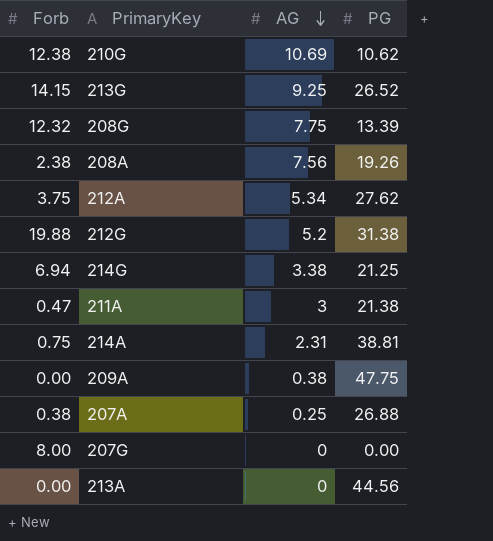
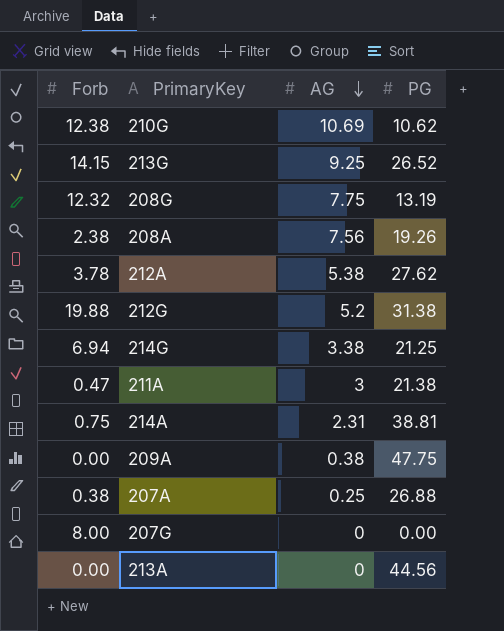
208G | PG: 13.39 -> 13.19
212A | Forb: 3.75 -> 3.78
212A | AG: 5.34 -> 5.38

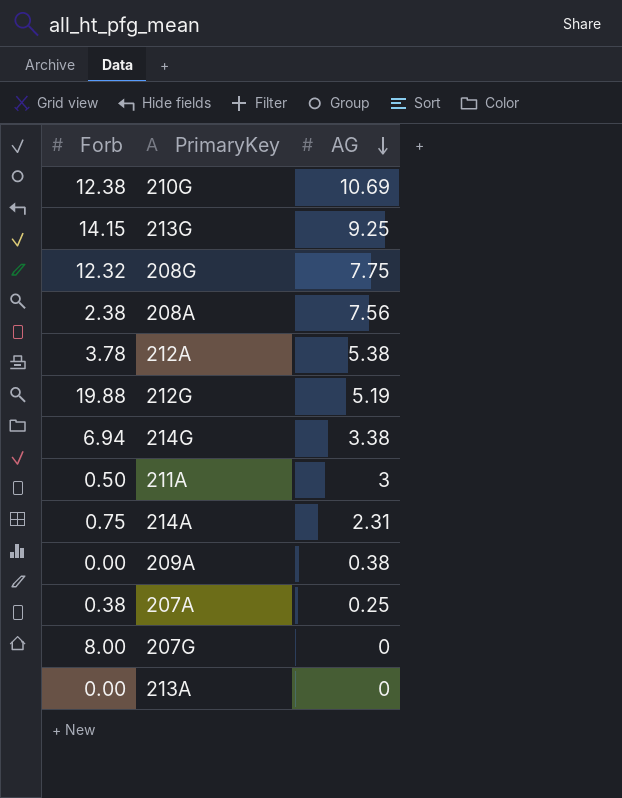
column PG | position: 4 -> none
212G | AG: 5.2 -> 5.19
211A | Forb: 0.47 -> 0.50

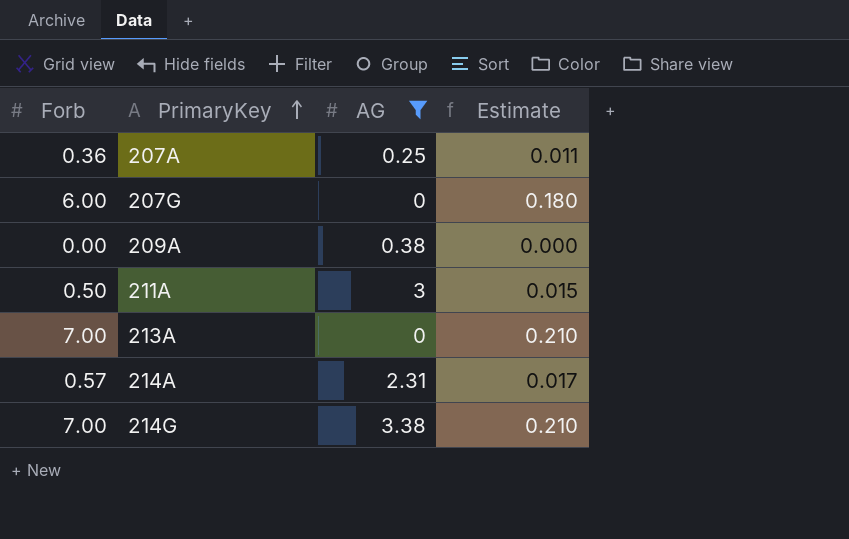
filter: none -> AG <= 3.38
row order: AG descending -> PrimaryKey ascending
column Estimate | formula: none -> [Forb] * 0.03
207A | Forb: 0.38 -> 0.36
207G | Forb: 8.00 -> 6.00
213A | Forb: 0.00 -> 7.00
214A | Forb: 0.75 -> 0.57
214G | Forb: 6.94 -> 7.00

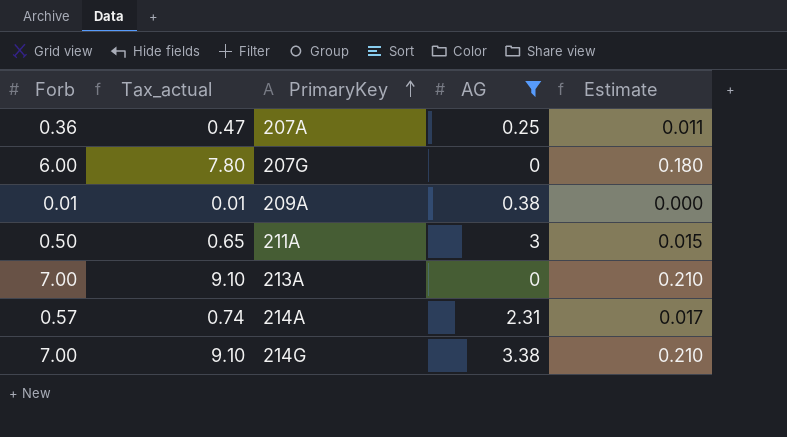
column Tax_actual | formula: none -> [Forb] * 1.3
209A | Forb: 0.00 -> 0.01

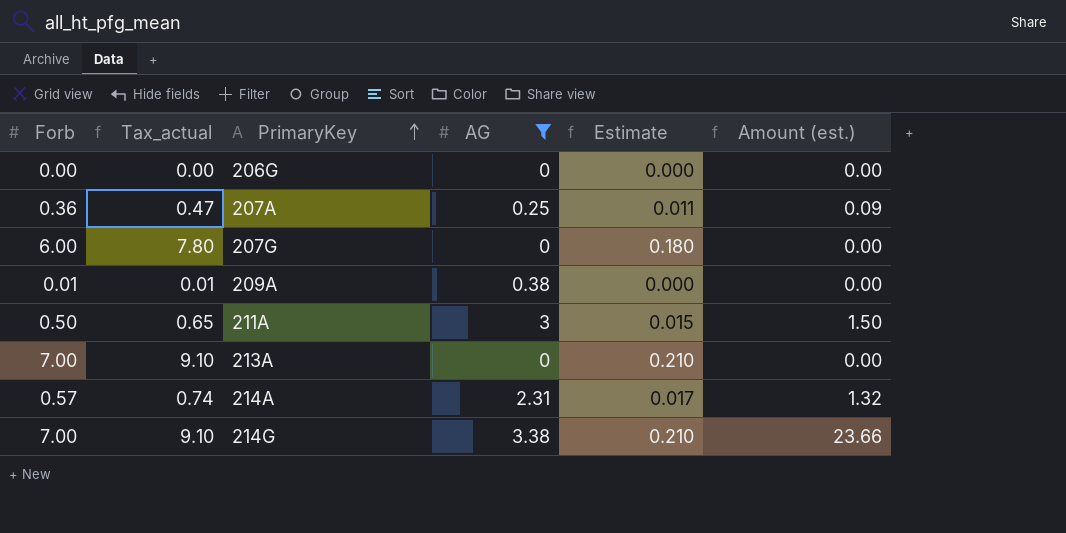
column Amount (est.) | formula: none -> [Forb] * [AG]
row 206G: none -> 0.00 | 0.00 | 0 | 0.000 | 0.00

